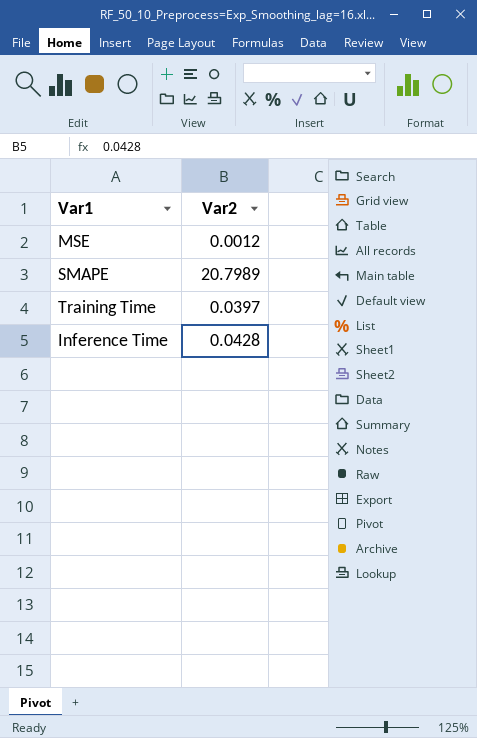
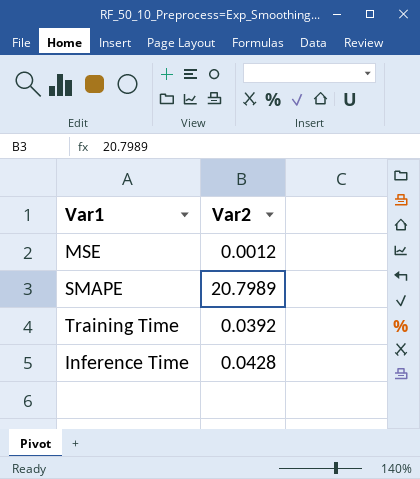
Training Time | Var2: 0.0397 -> 0.0392

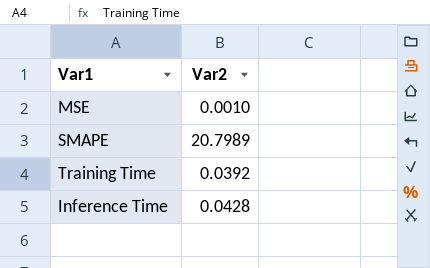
MSE | Var2: 0.0012 -> 0.0010

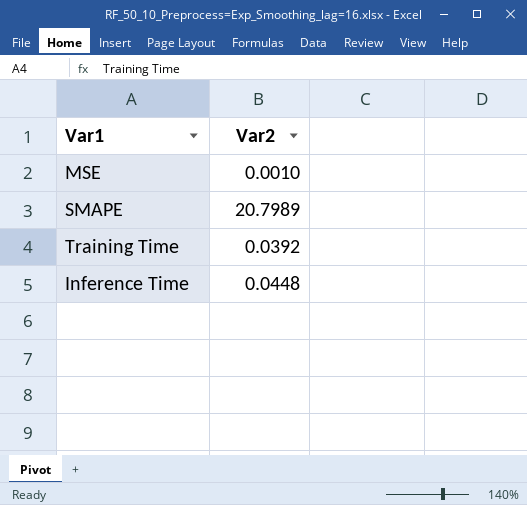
Inference Time | Var2: 0.0428 -> 0.0448

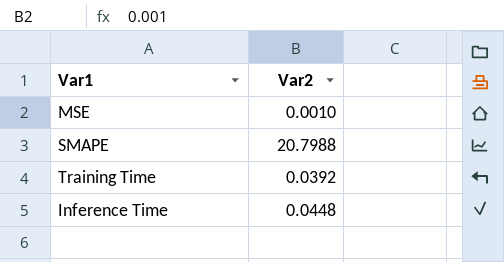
SMAPE | Var2: 20.7989 -> 20.7988

